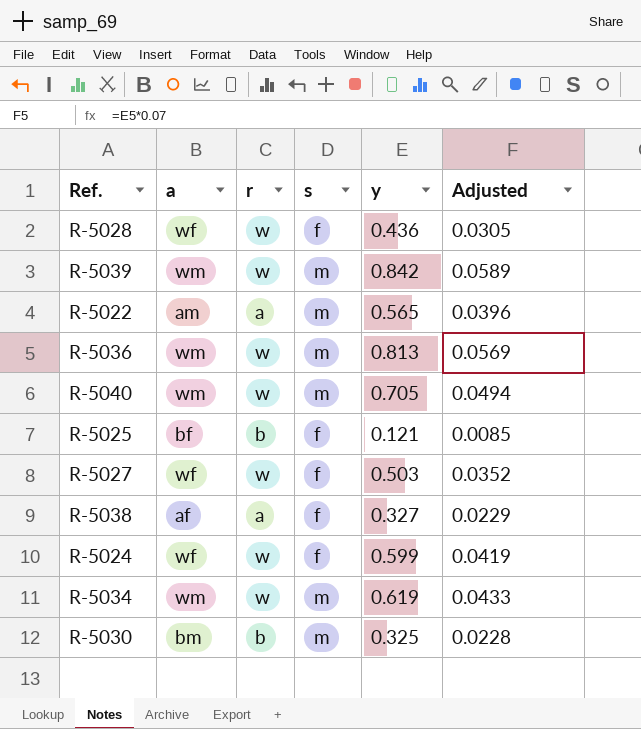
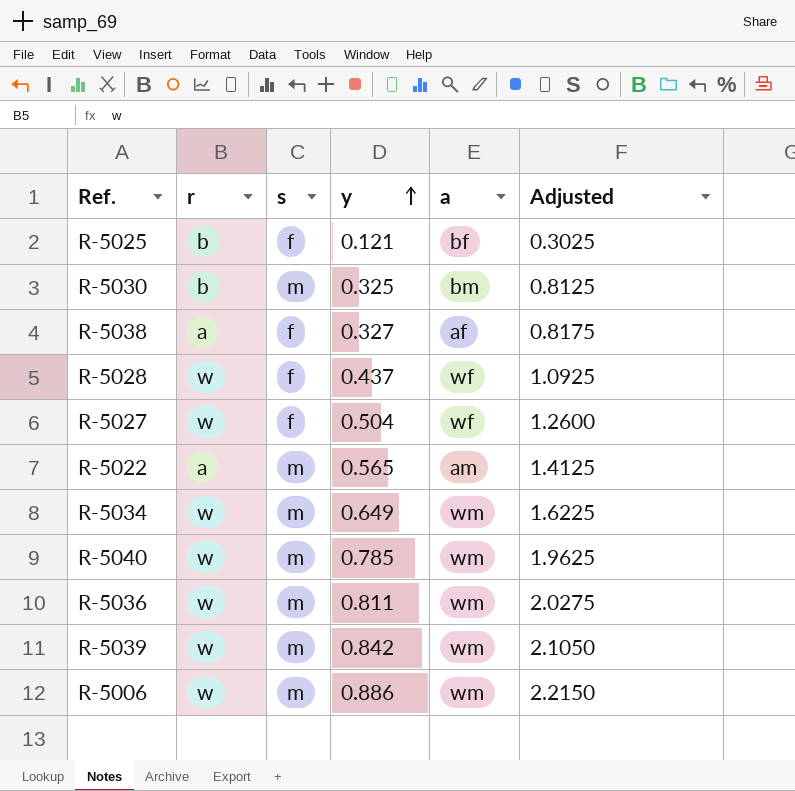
row order: none -> y ascending
column a | position: 2 -> 5
column Adjusted | formula: [y] * 0.07 -> [y] * 2.5
row R-5024: wf | w | f | 0.599 | 0.0419 -> none
R-5028 | y: 0.436 -> 0.437
R-5027 | y: 0.503 -> 0.504
R-5034 | y: 0.619 -> 0.649
R-5040 | y: 0.705 -> 0.785
R-5036 | y: 0.813 -> 0.811
row R-5006: none -> w | m | 0.886 | wm | 2.2150

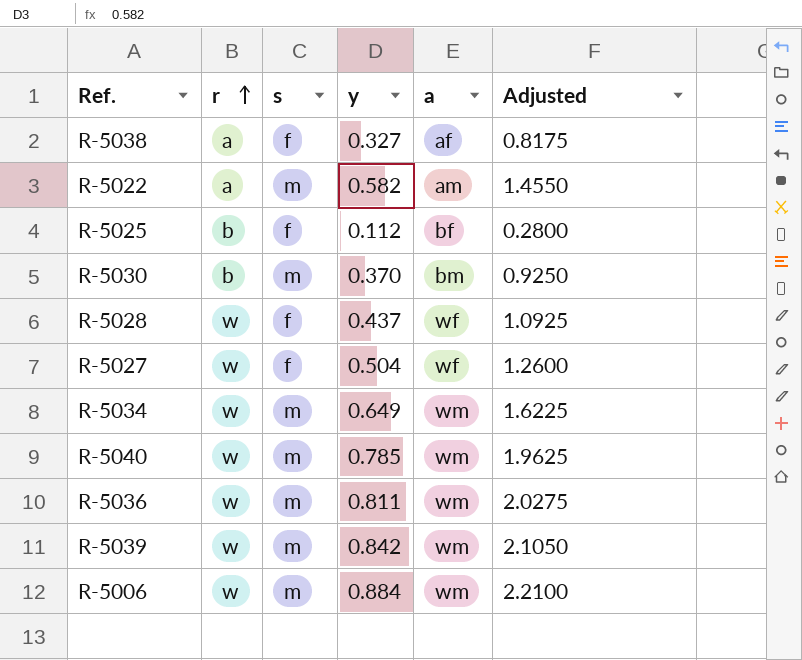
row order: y ascending -> r ascending
R-5022 | y: 0.565 -> 0.582
R-5022 | Adjusted: 1.4125 -> 1.4550
R-5025 | y: 0.121 -> 0.112
R-5025 | Adjusted: 0.3025 -> 0.2800
R-5030 | y: 0.325 -> 0.370
R-5030 | Adjusted: 0.8125 -> 0.9250
R-5006 | y: 0.886 -> 0.884
R-5006 | Adjusted: 2.2150 -> 2.2100

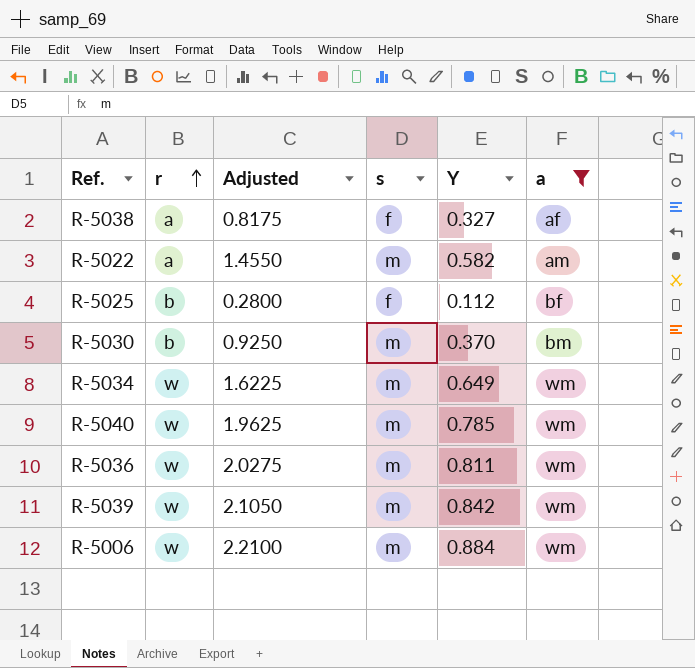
filter: none -> a != wf
column Adjusted | position: 6 -> 3
column name: y -> Y

